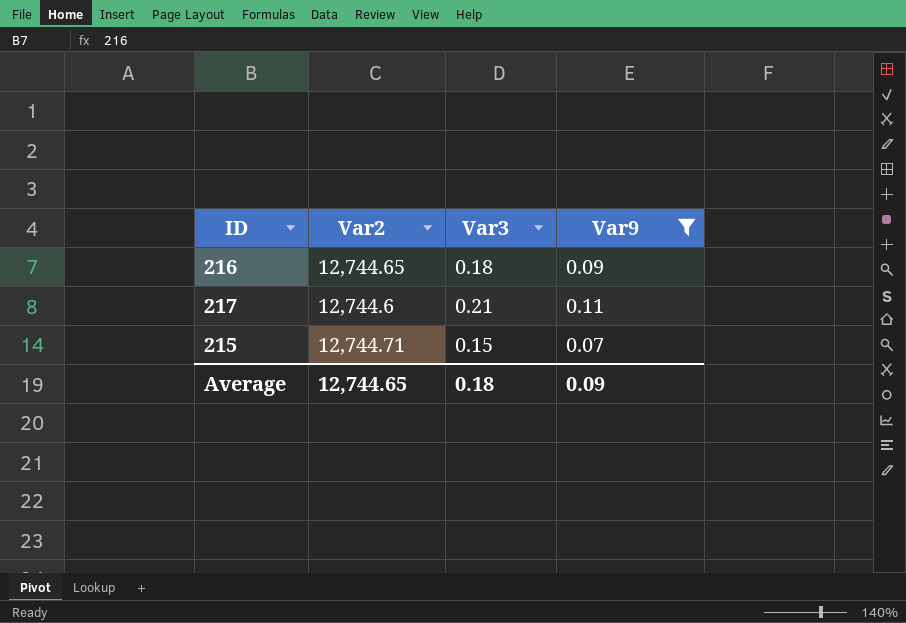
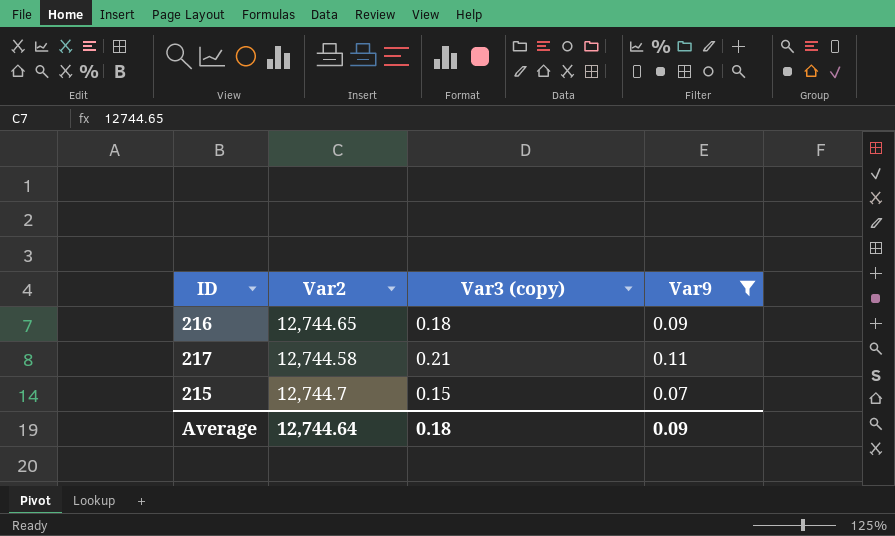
column name: Var3 -> Var3 (copy)
217 | Var2: 12,744.6 -> 12,744.58
215 | Var2: 12,744.71 -> 12,744.7
Average | Var2: 12,744.65 -> 12,744.64

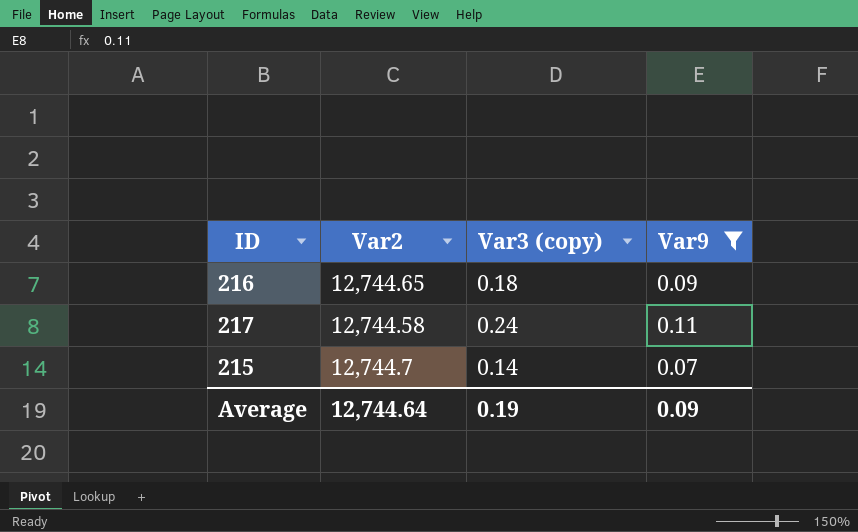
217 | Var3 (copy): 0.21 -> 0.24
215 | Var3 (copy): 0.15 -> 0.14
Average | Var3 (copy): 0.18 -> 0.19

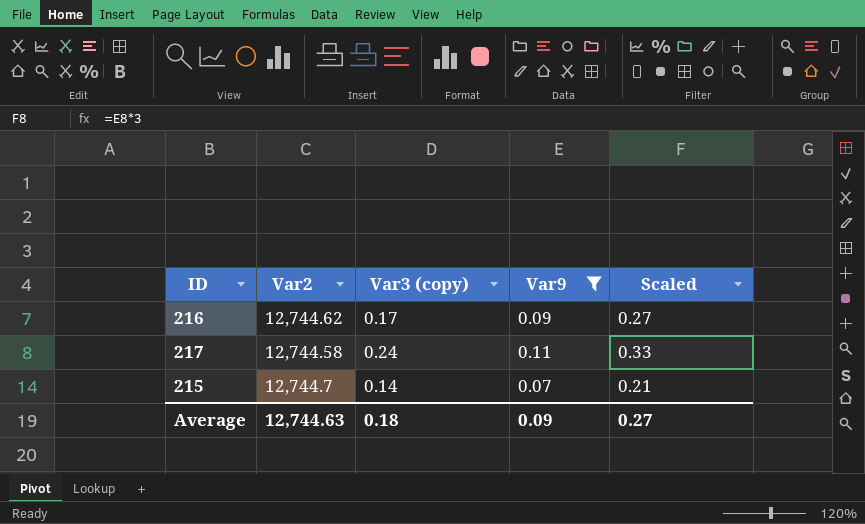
column Scaled | formula: none -> [Var9] * 3
216 | Var2: 12,744.65 -> 12,744.62
216 | Var3 (copy): 0.18 -> 0.17
Average | Var2: 12,744.64 -> 12,744.63
Average | Var3 (copy): 0.19 -> 0.18

